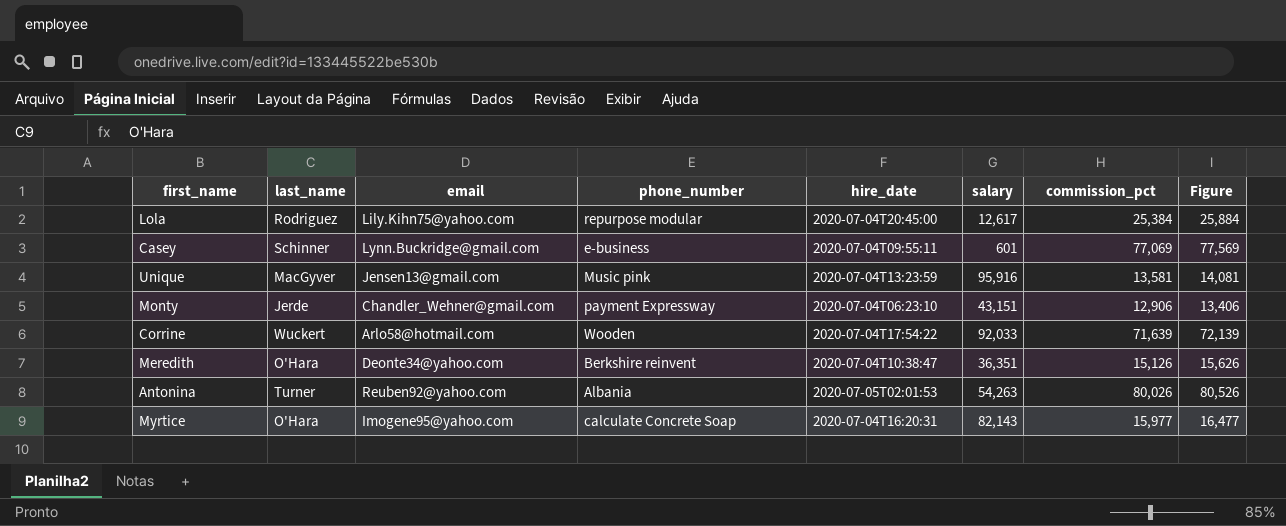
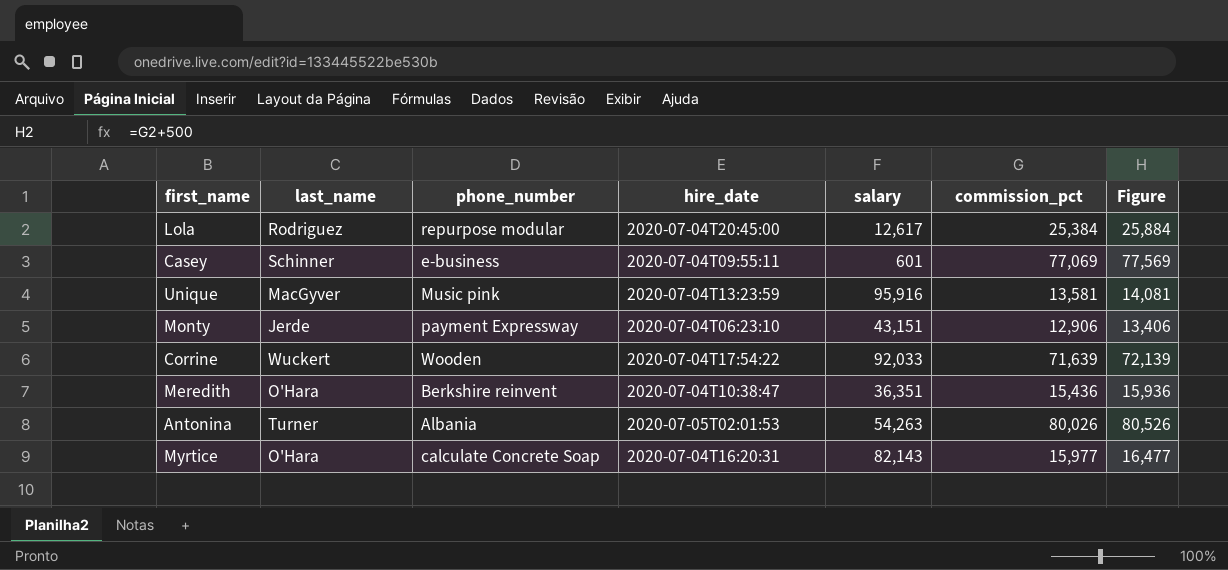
column email | position: 3 -> none
Meredith | commission_pct: 15,126 -> 15,436
Meredith | Figure: 15,626 -> 15,936

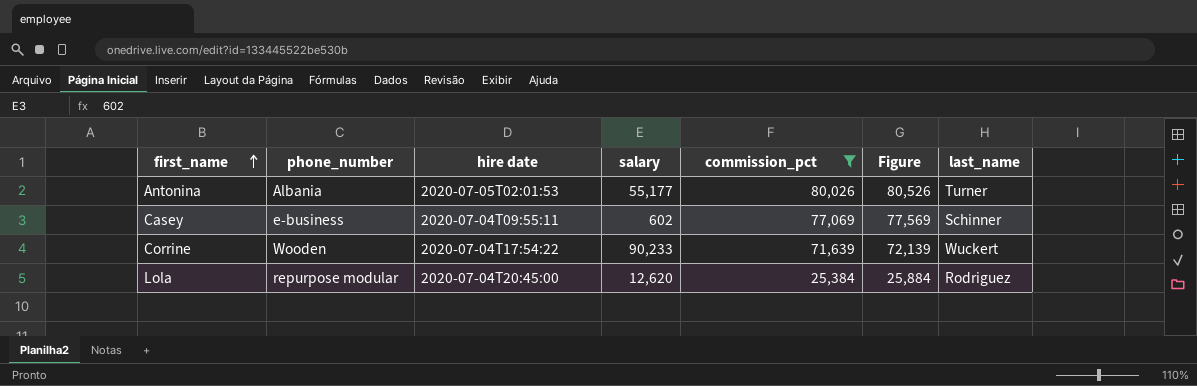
filter: none -> commission_pct >= 25,384
row order: none -> first_name ascending
column name: hire_date -> hire date
column last_name | position: 2 -> 7
Antonina | salary: 54,263 -> 55,177
Casey | salary: 601 -> 602
Corrine | salary: 92,033 -> 90,233
Lola | salary: 12,617 -> 12,620

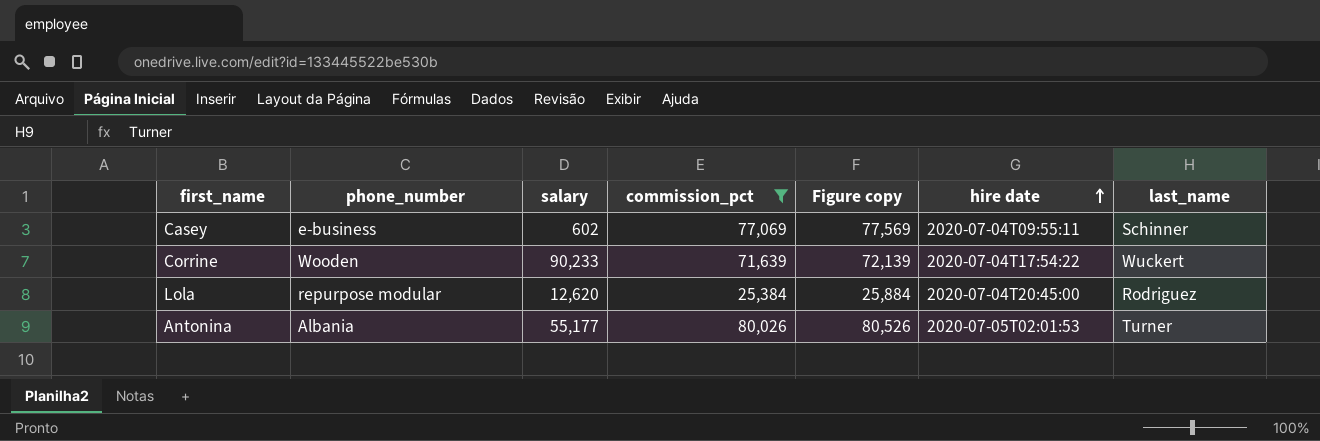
row order: first_name ascending -> hire date ascending
column name: Figure -> Figure copy
column hire date | position: 3 -> 6

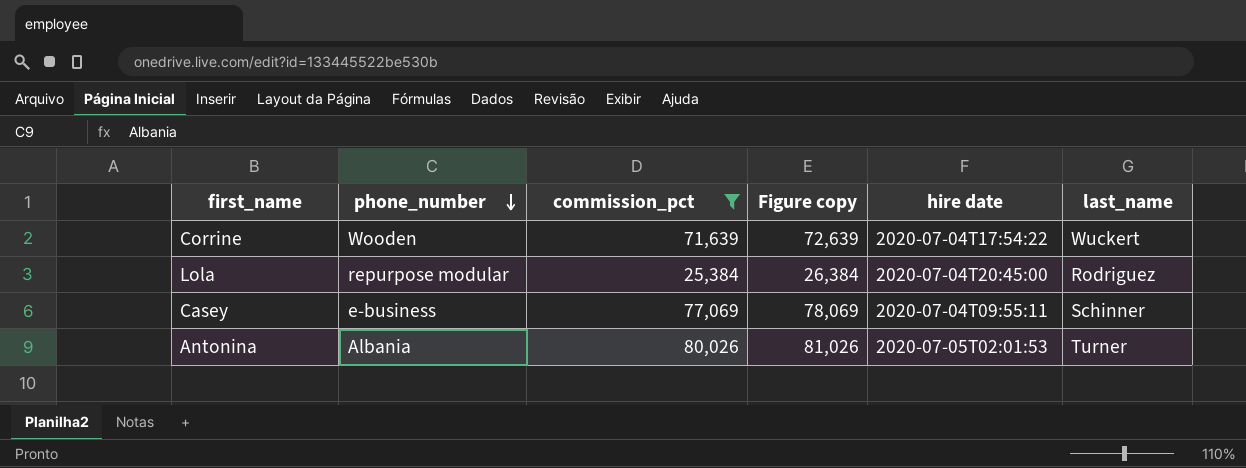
row order: hire date ascending -> phone_number descending
column salary | position: 3 -> none
column Figure copy | formula: [commission_pct] + 500 -> [commission_pct] + 1000

